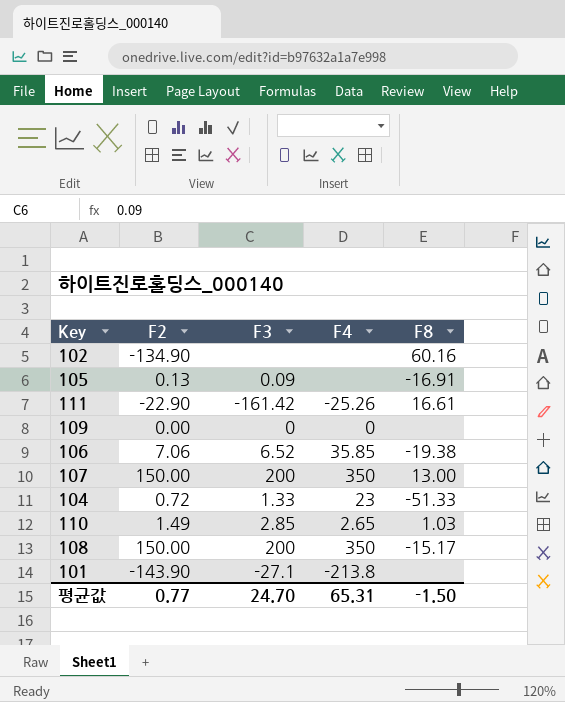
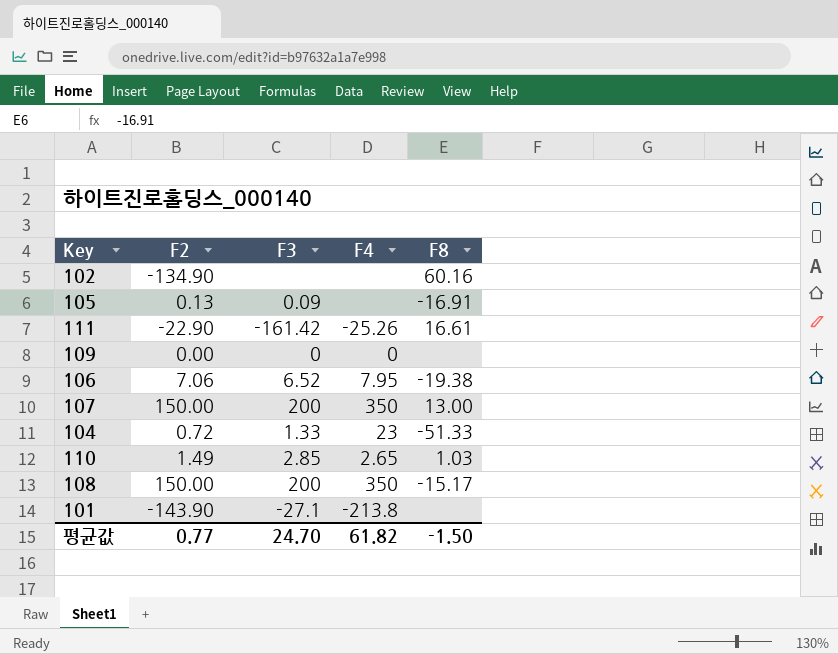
106 | F4: 35.85 -> 7.95
평균값 | F4: 65.31 -> 61.82

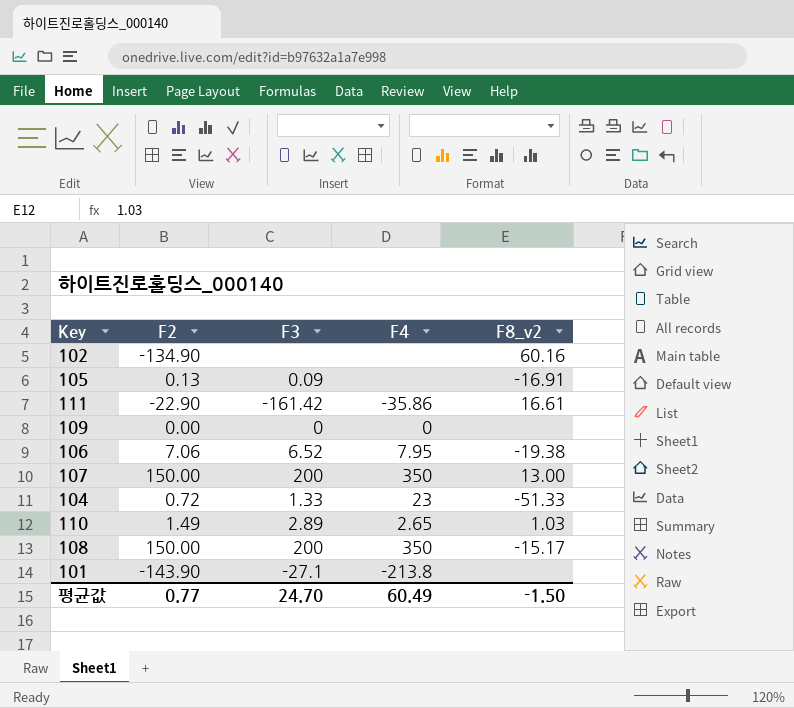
column name: F8 -> F8_v2
111 | F4: -25.26 -> -35.86
110 | F3: 2.85 -> 2.89
평균값 | F4: 61.82 -> 60.49

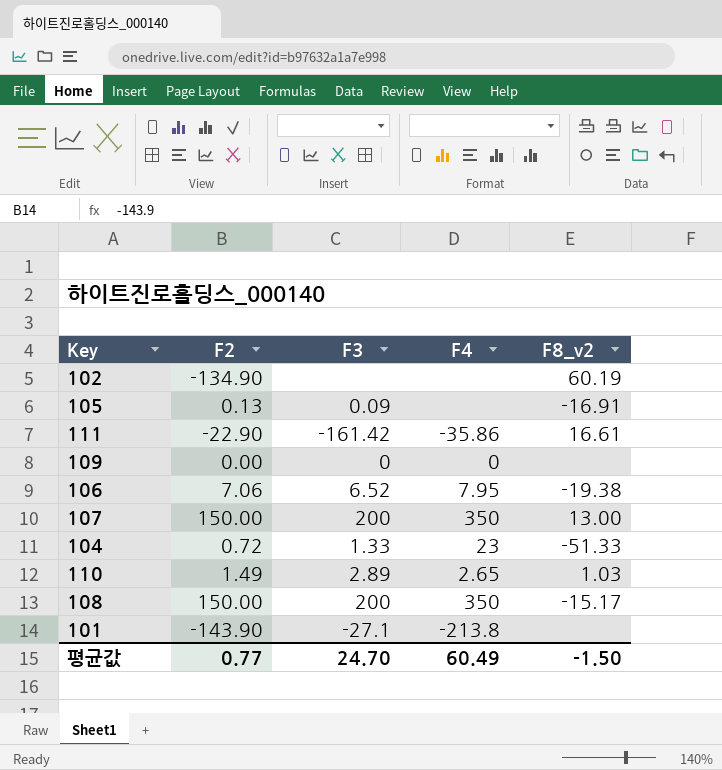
102 | F8_v2: 60.16 -> 60.19

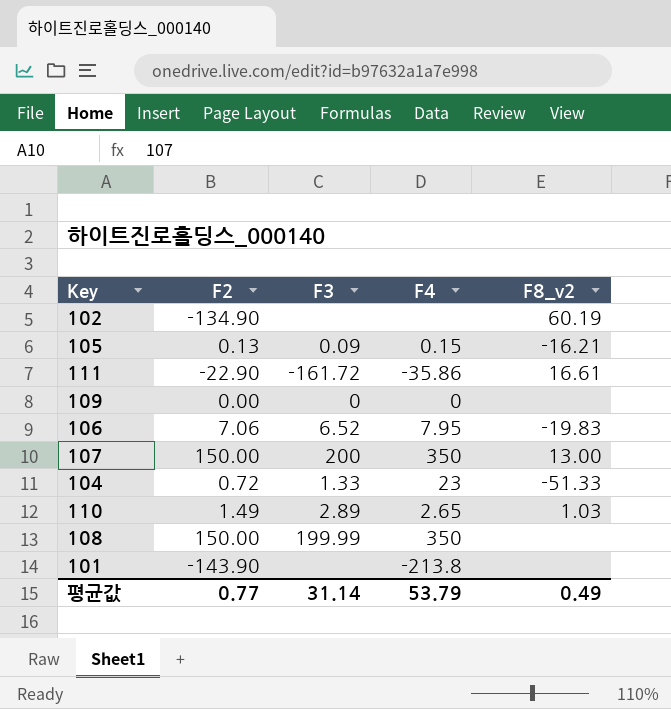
105 | F4: none -> 0.15
105 | F8_v2: -16.91 -> -16.21
111 | F3: -161.42 -> -161.72
106 | F8_v2: -19.38 -> -19.83
108 | F3: 200 -> 199.99
108 | F8_v2: -15.17 -> none
101 | F3: -27.1 -> none
평균값 | F3: 24.70 -> 31.14
평균값 | F4: 60.49 -> 53.79
평균값 | F8_v2: -1.50 -> 0.49

